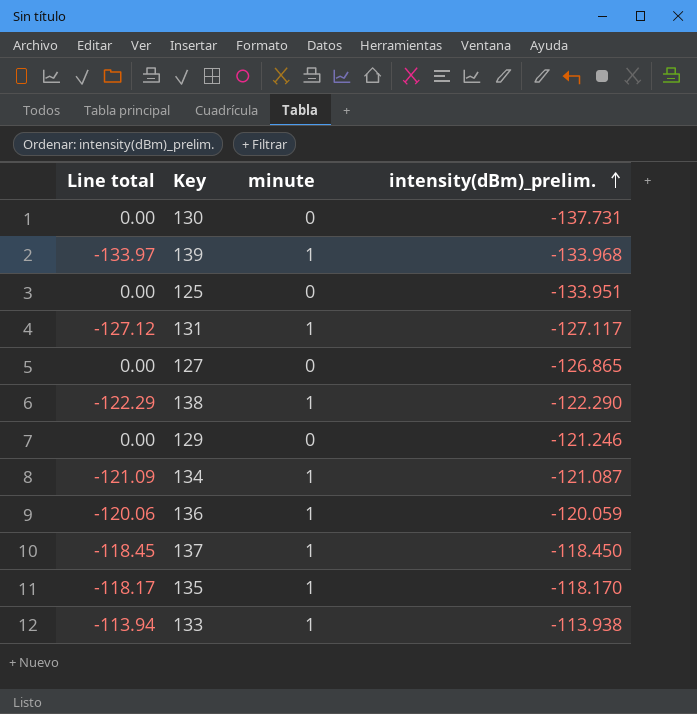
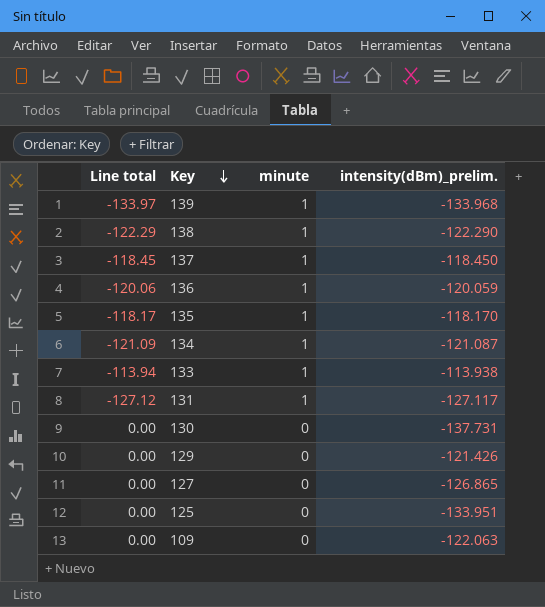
row order: intensity(dBm)_prelim. ascending -> Key descending
129 | intensity(dBm)_prelim.: -121.246 -> -121.426
row 109: none -> 0.00 | 0 | -122.063

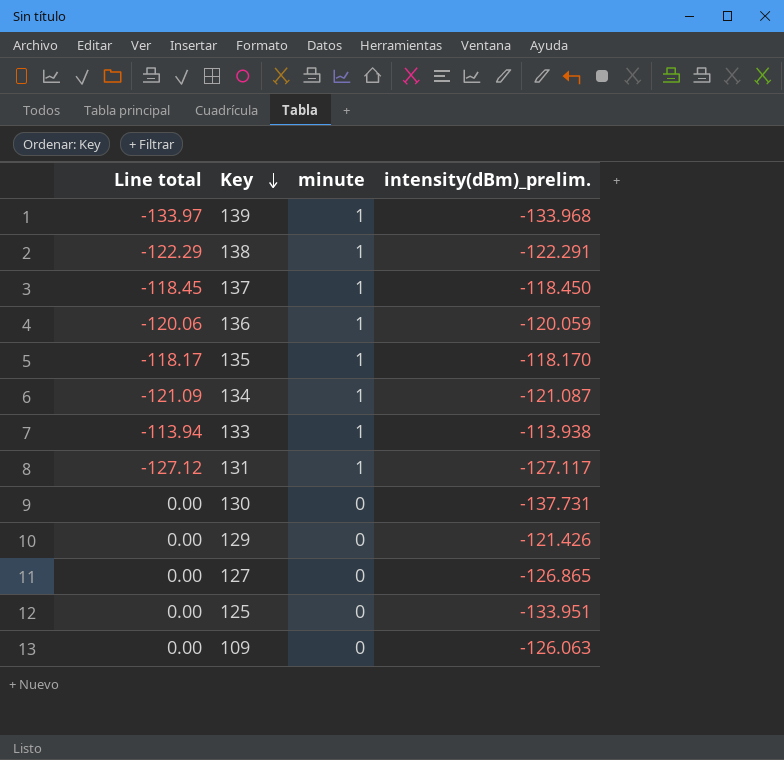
138 | intensity(dBm)_prelim.: -122.290 -> -122.291
109 | intensity(dBm)_prelim.: -122.063 -> -126.063

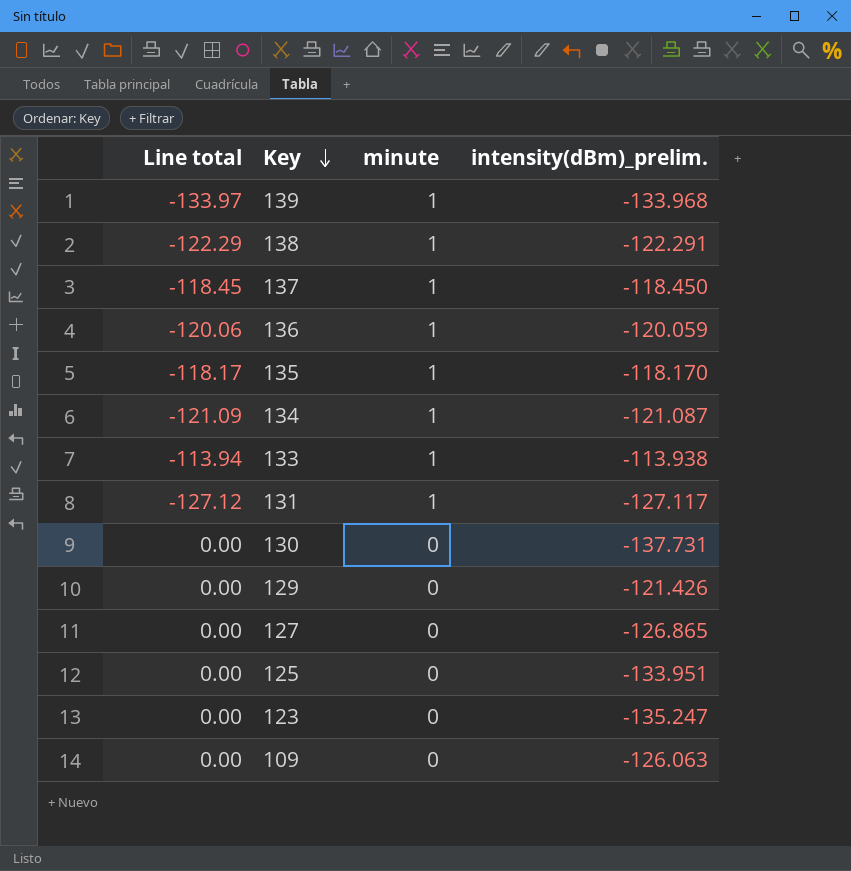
row 123: none -> 0.00 | 0 | -135.247

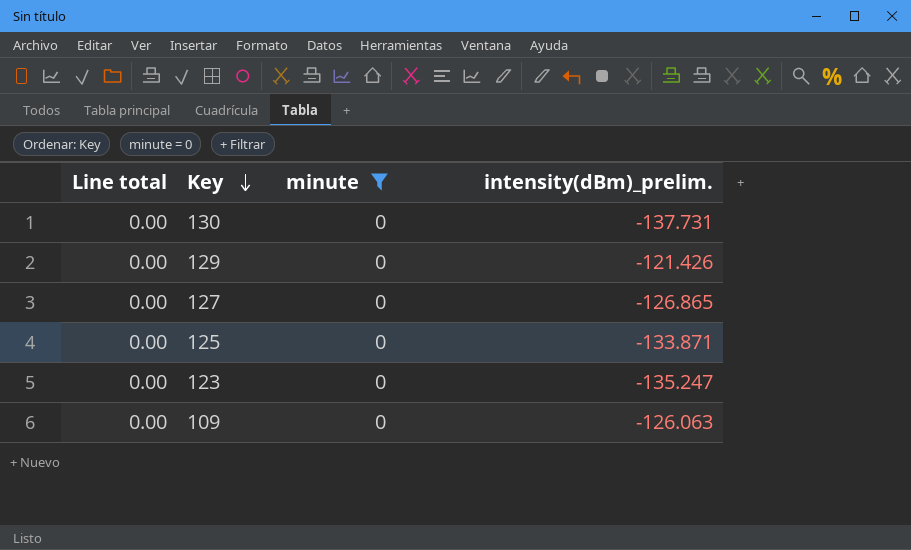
filter: none -> minute = 0
125 | intensity(dBm)_prelim.: -133.951 -> -133.871

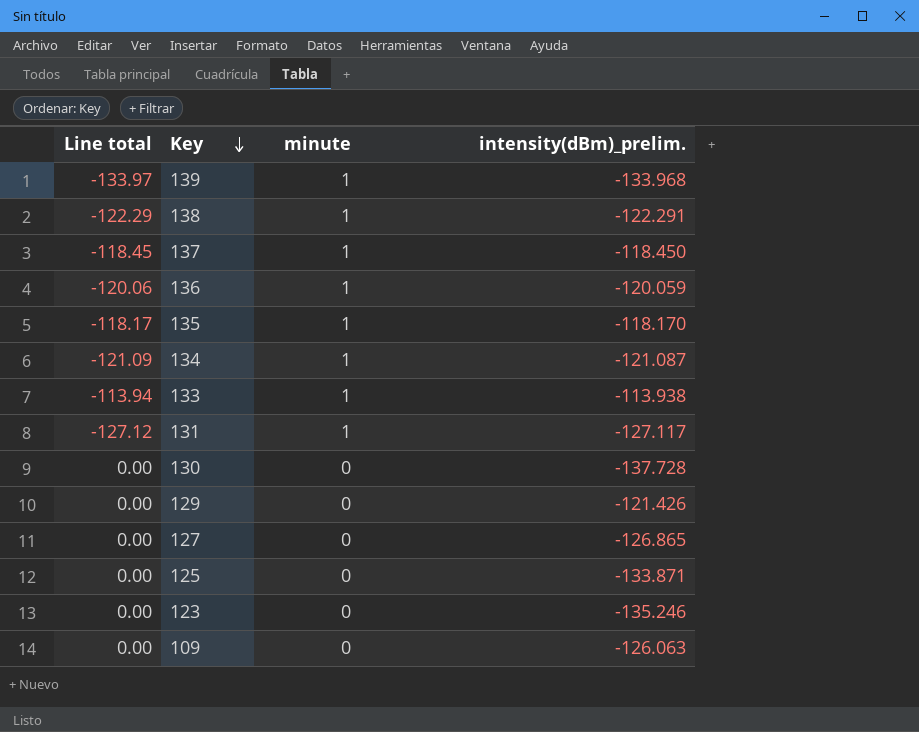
filter: minute = 0 -> none
130 | intensity(dBm)_prelim.: -137.731 -> -137.728
123 | intensity(dBm)_prelim.: -135.247 -> -135.246

